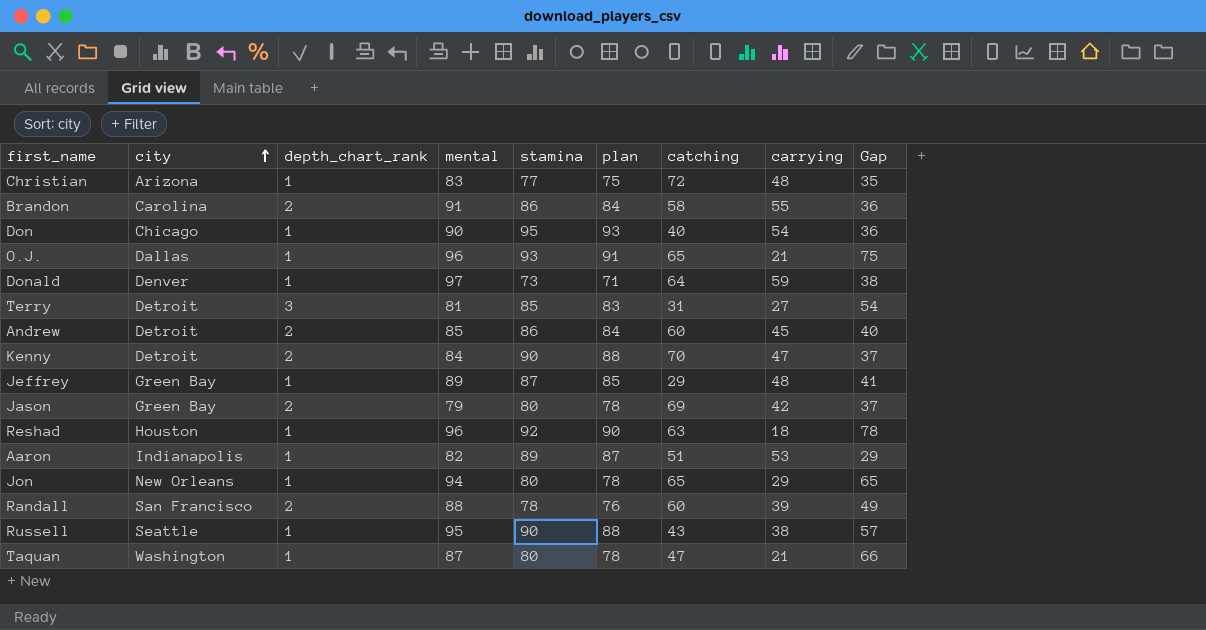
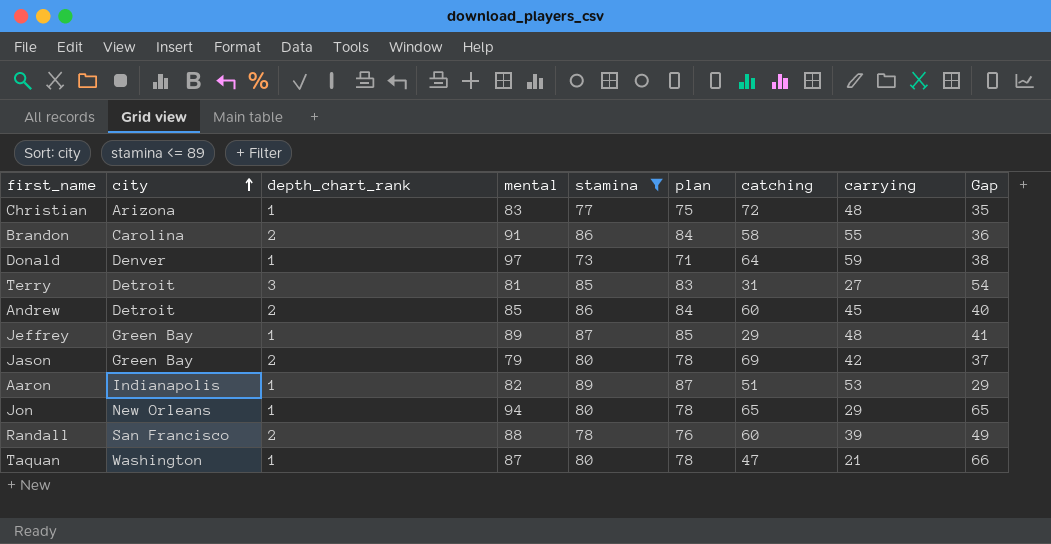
filter: none -> stamina <= 89

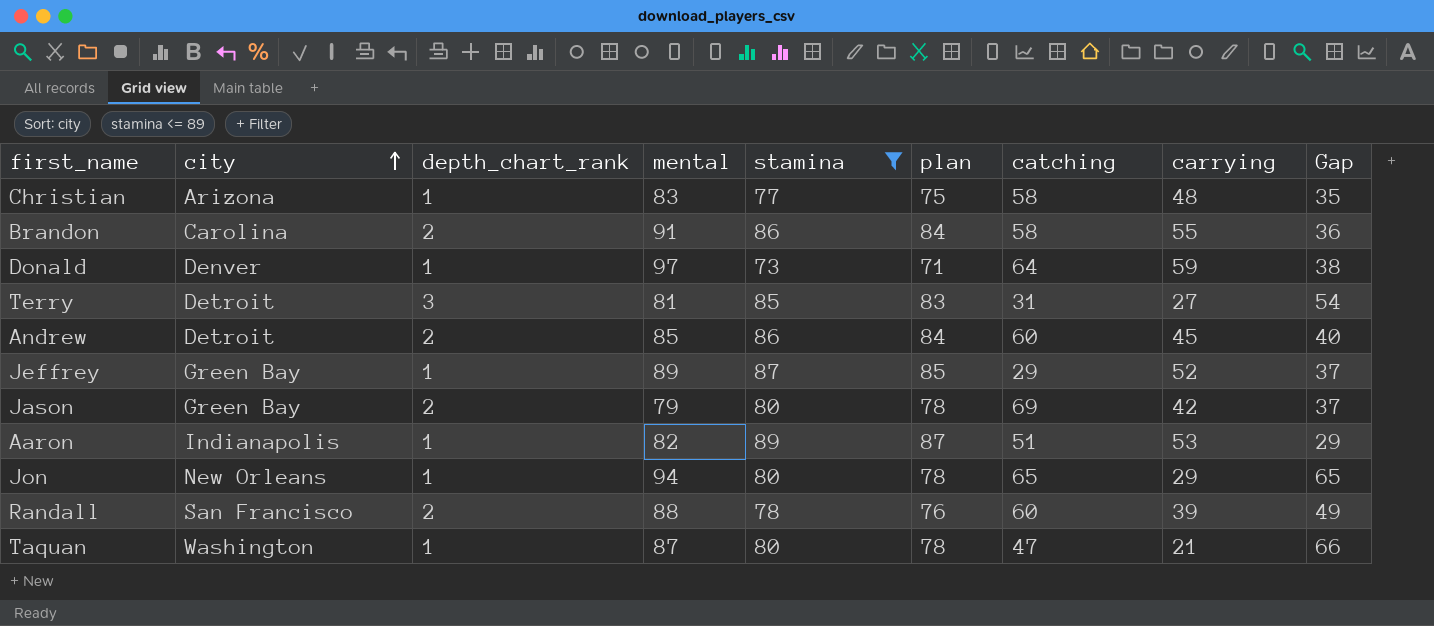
Christian | catching: 72 -> 58
Jeffrey | carrying: 48 -> 52
Jeffrey | Gap: 41 -> 37

